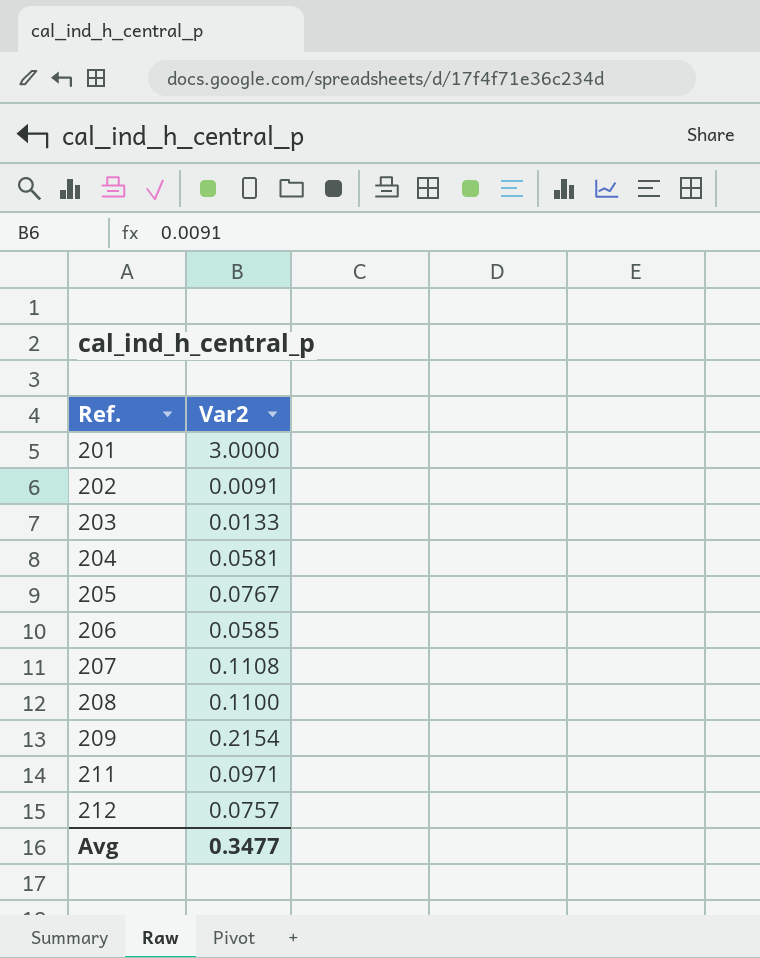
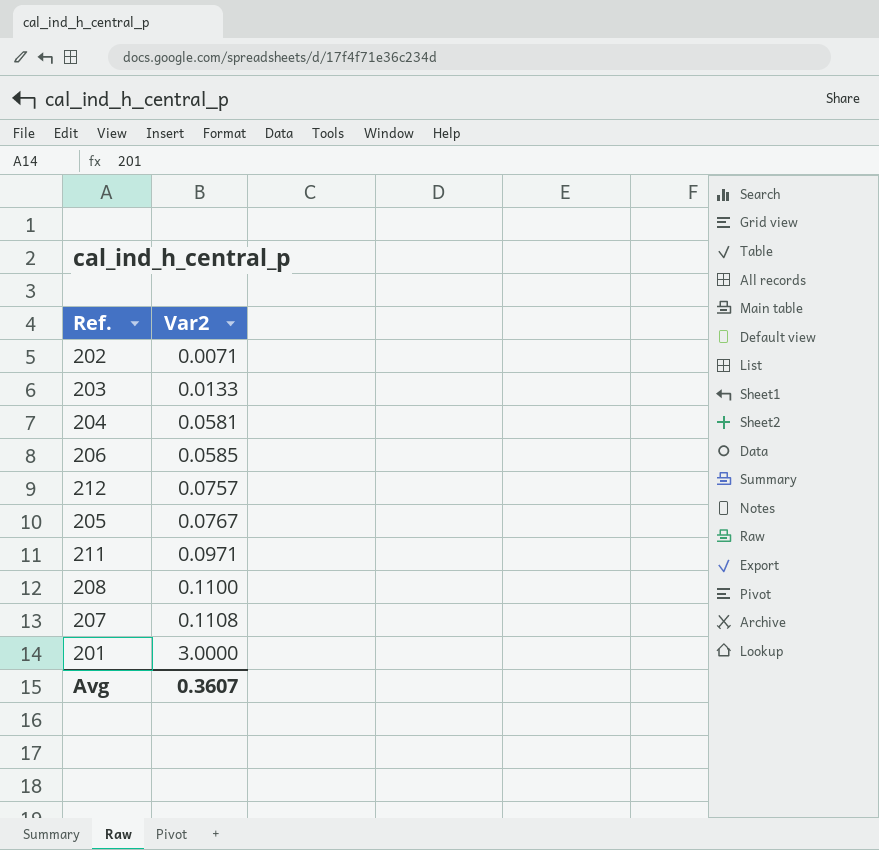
row order: Ref. ascending -> Var2 ascending
row 209: 0.2154 -> none
202 | Var2: 0.0091 -> 0.0071
Avg | Var2: 0.3477 -> 0.3607

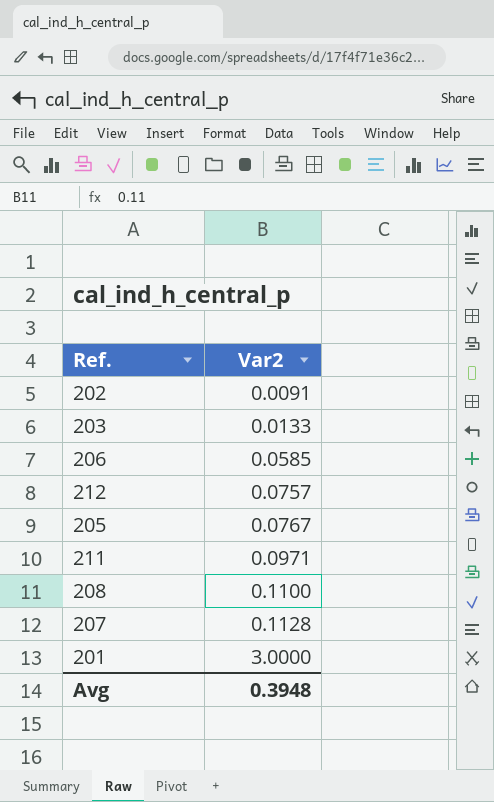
row 204: 0.0581 -> none
202 | Var2: 0.0071 -> 0.0091
207 | Var2: 0.1108 -> 0.1128
Avg | Var2: 0.3607 -> 0.3948

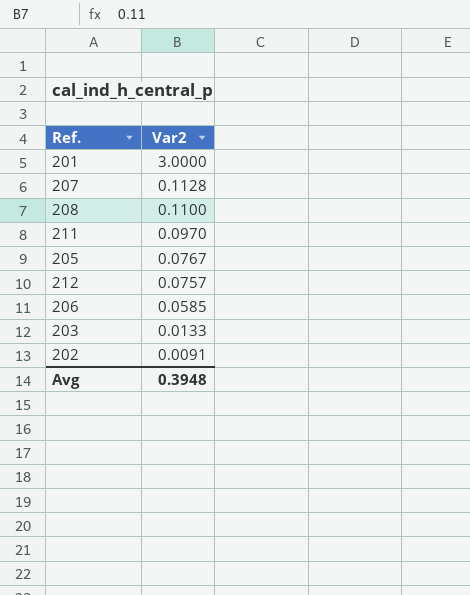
row order: Var2 ascending -> Var2 descending
211 | Var2: 0.0971 -> 0.0970

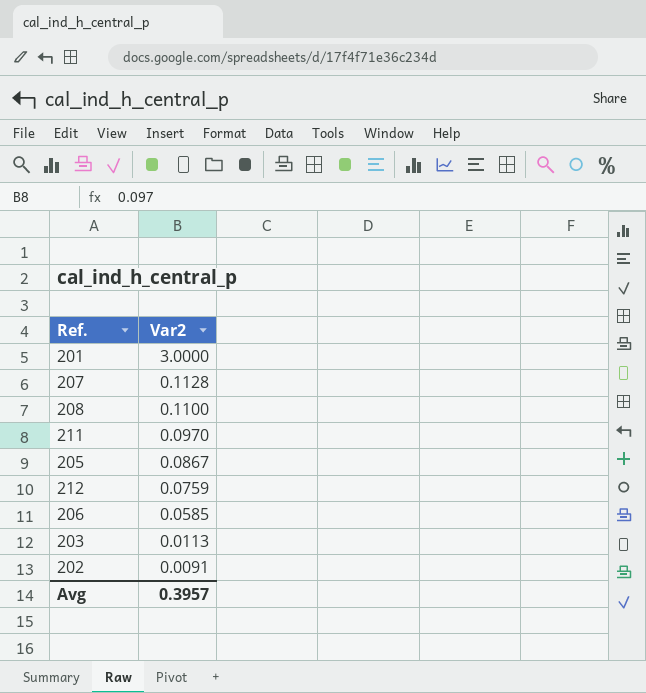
205 | Var2: 0.0767 -> 0.0867
212 | Var2: 0.0757 -> 0.0759
203 | Var2: 0.0133 -> 0.0113
Avg | Var2: 0.3948 -> 0.3957

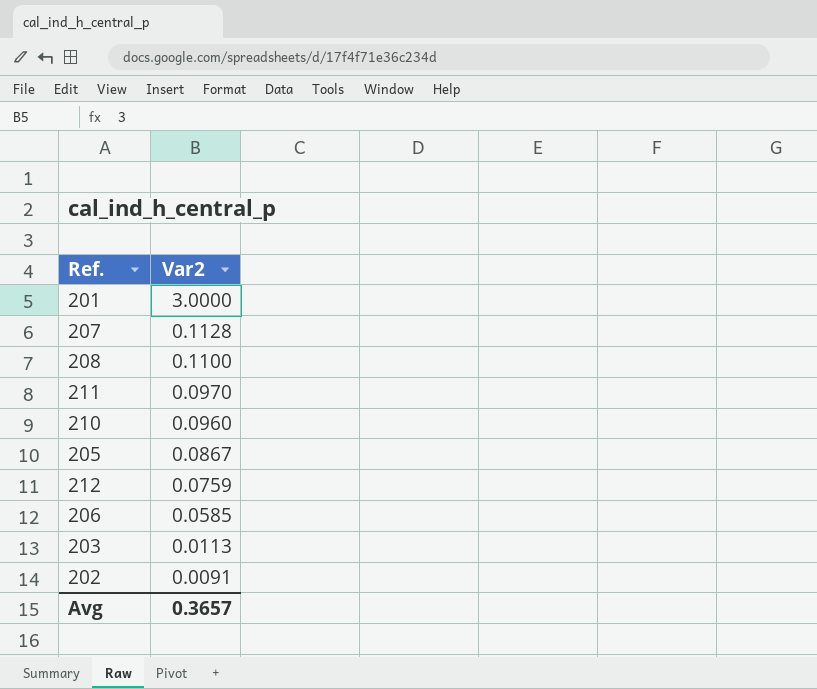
row 210: none -> 0.0960
Avg | Var2: 0.3957 -> 0.3657

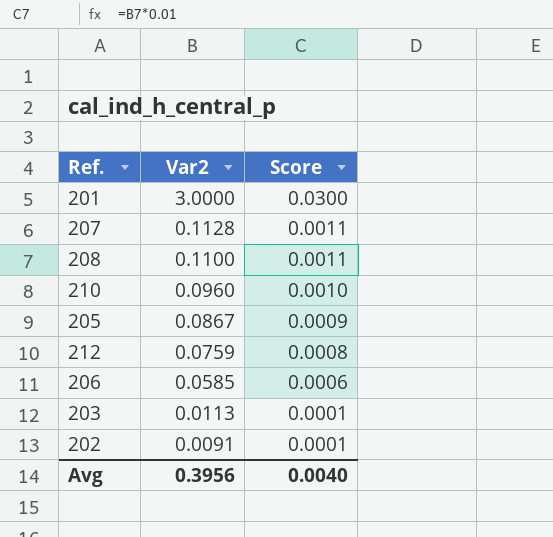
column Score | formula: none -> [Var2] * 0.01
row 211: 0.0970 -> none
Avg | Var2: 0.3657 -> 0.3956

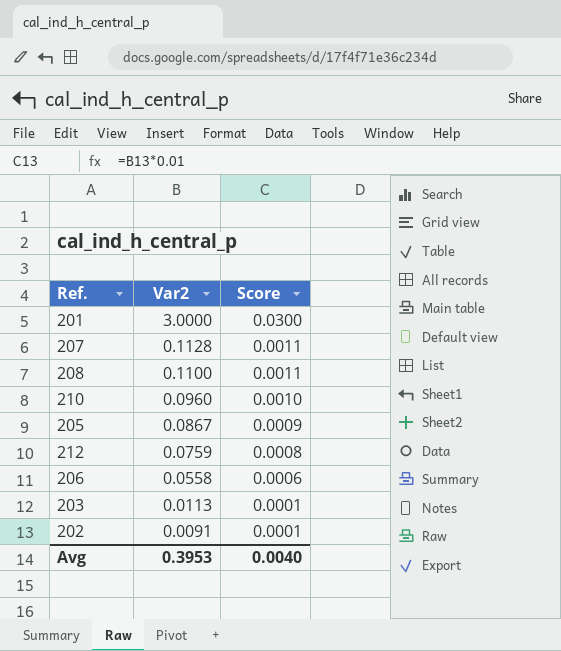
206 | Var2: 0.0585 -> 0.0558
Avg | Var2: 0.3956 -> 0.3953

